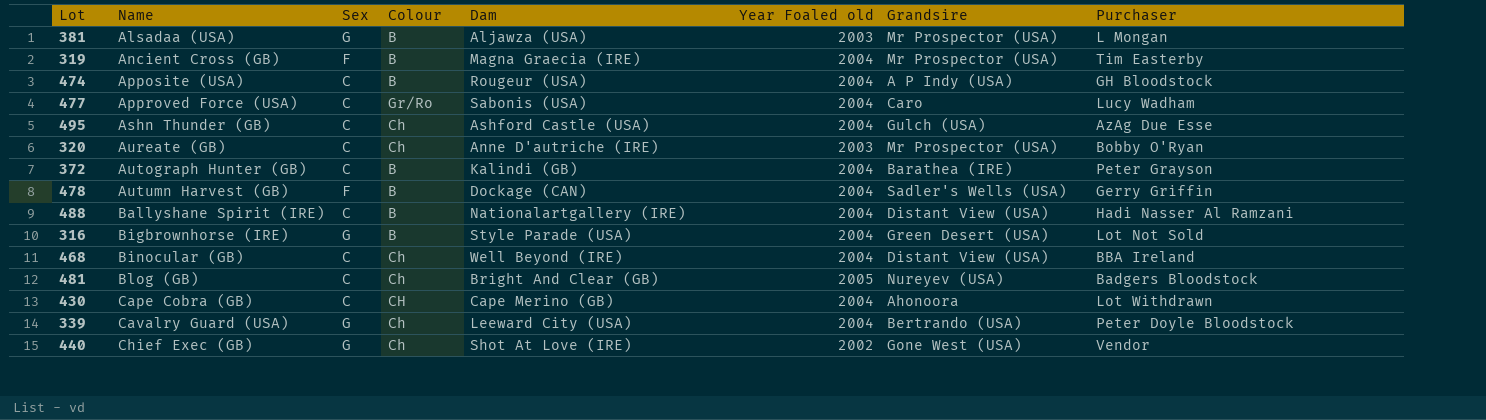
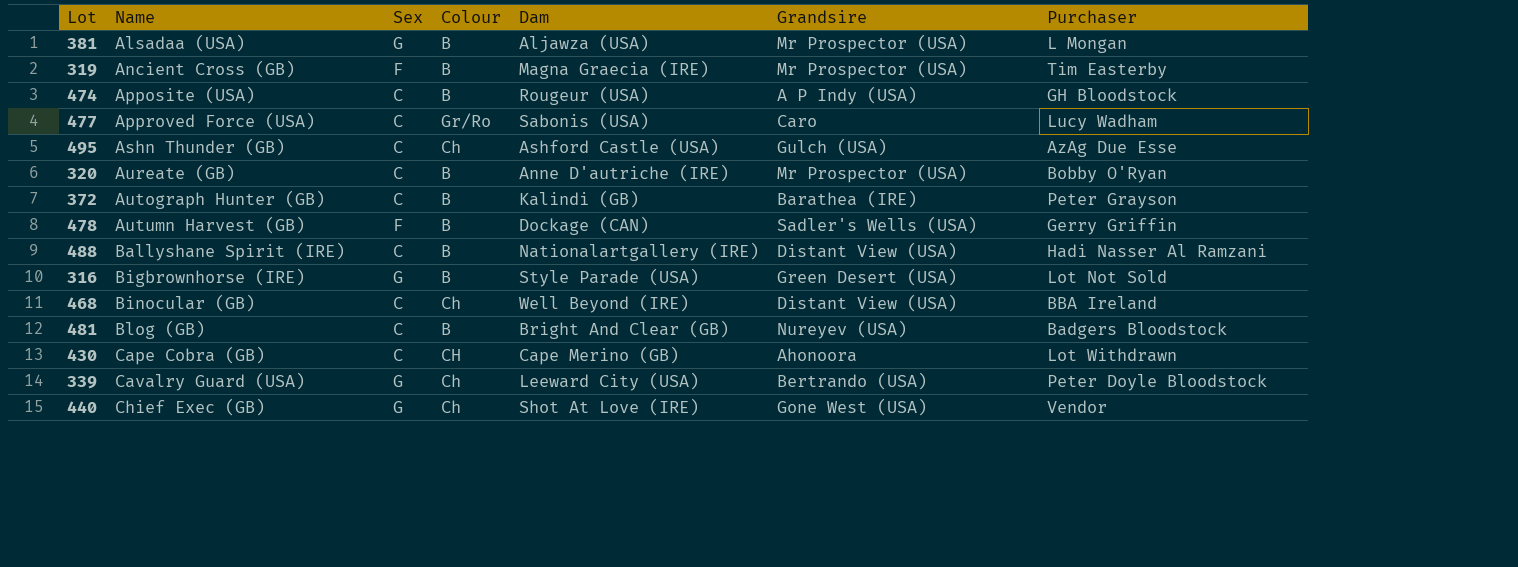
column Year Foaled old | position: 6 -> none
320 | Colour: Ch -> B
481 | Colour: Ch -> B

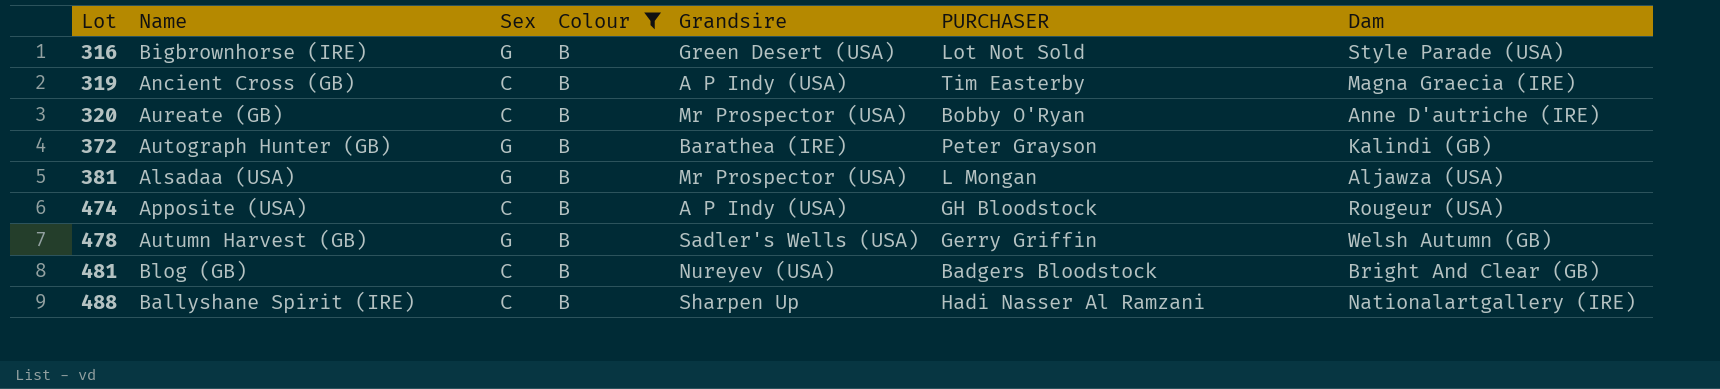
filter: none -> Colour = B
row order: Name ascending -> Lot ascending
column name: Purchaser -> PURCHASER
column Dam | position: 5 -> 7
319 | Sex: F -> C
319 | Grandsire: Mr Prospector (USA) -> A P Indy (USA)
372 | Sex: C -> G
478 | Sex: F -> G
478 | Dam: Dockage (CAN) -> Welsh Autumn (GB)
488 | Grandsire: Distant View (USA) -> Sharpen Up

